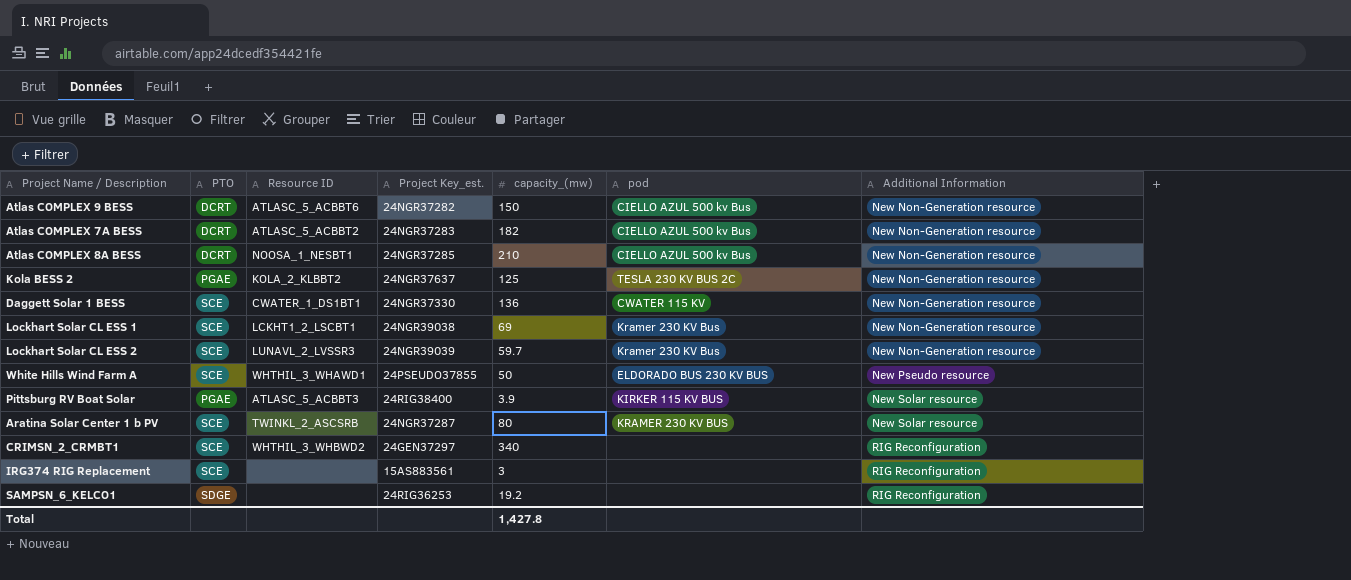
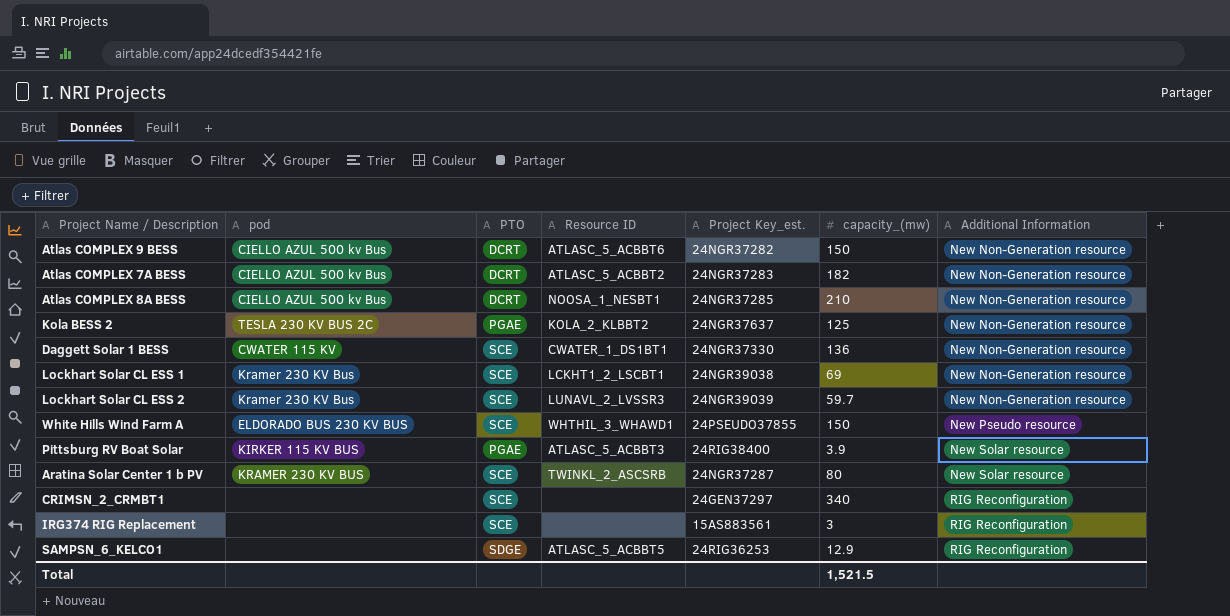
column pod | position: 6 -> 2
White Hills Wind Farm A | capacity_(mw): 50 -> 150
CRIMSN_2_CRMBT1 | Resource ID: WHTHIL_3_WHBWD2 -> none
SAMPSN_6_KELCO1 | Resource ID: none -> ATLASC_5_ACBBT5
SAMPSN_6_KELCO1 | capacity_(mw): 19.2 -> 12.9
Total | capacity_(mw): 1,427.8 -> 1,521.5

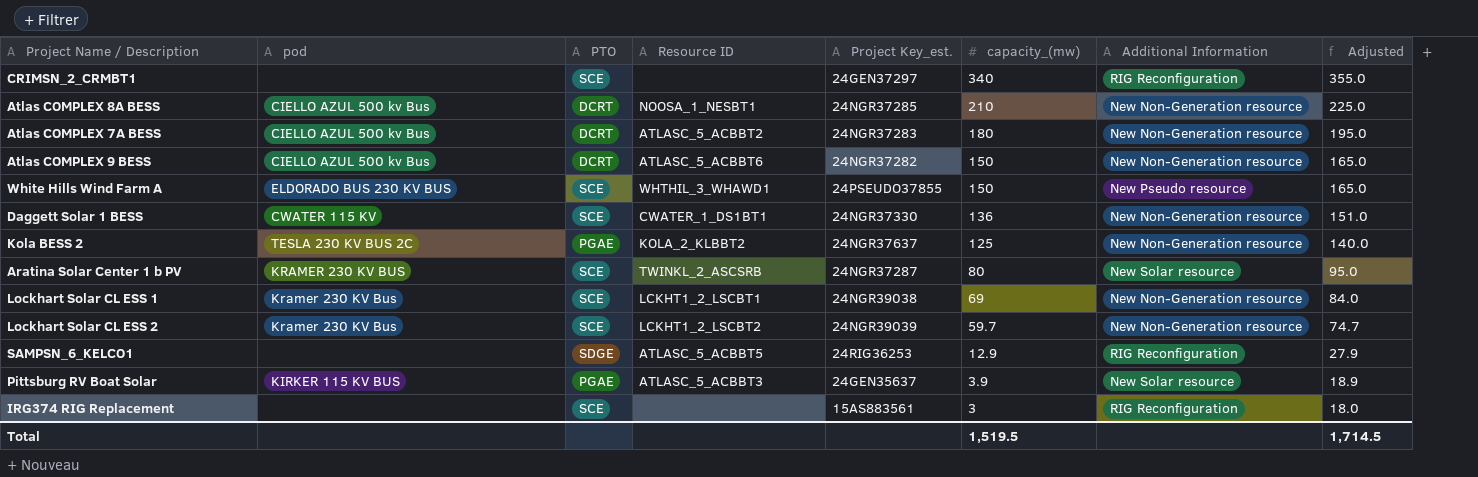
row order: Additional Information ascending -> capacity_(mw) descending
column Adjusted | formula: none -> [capacity_(mw)] + 15
Atlas COMPLEX 7A BESS | capacity_(mw): 182 -> 180
Lockhart Solar CL ESS 2 | Resource ID: LUNAVL_2_LVSSR3 -> LCKHT1_2_LSCBT2
Pittsburg RV Boat Solar | Project Key_est.: 24RIG38400 -> 24GEN35637
Total | capacity_(mw): 1,521.5 -> 1,519.5

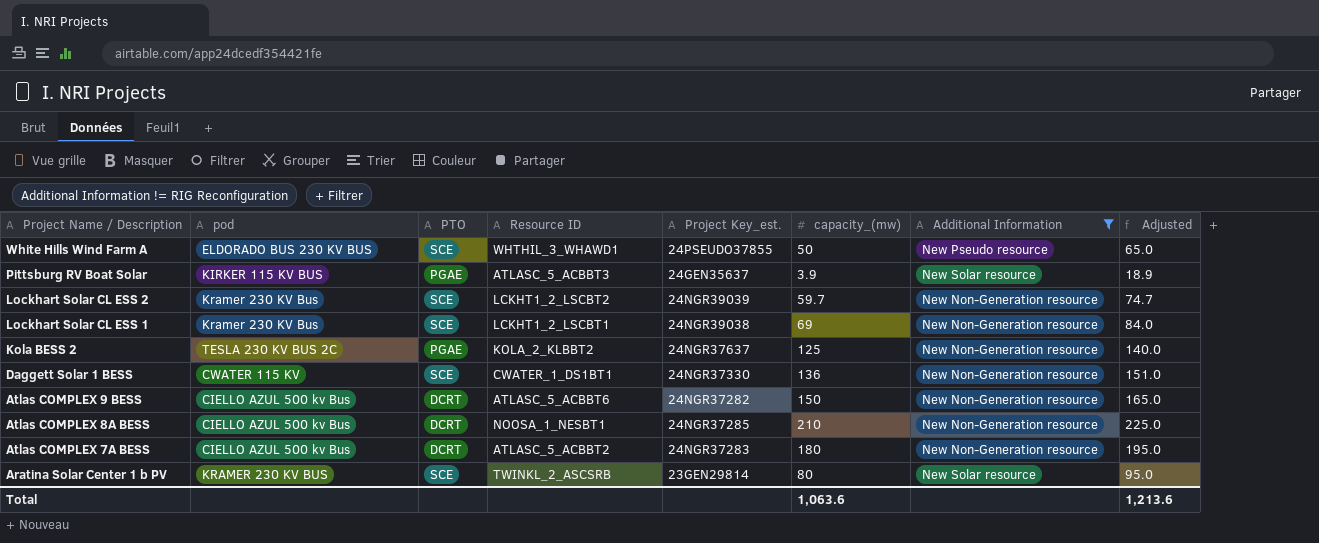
filter: none -> Additional Information != RIG Reconfiguration
row order: capacity_(mw) descending -> Project Name / Description descending
White Hills Wind Farm A | capacity_(mw): 150 -> 50
White Hills Wind Farm A | Adjusted: 165.0 -> 65.0
Aratina Solar Center 1 b PV | Project Key_est.: 24NGR37287 -> 23GEN29814
Total | capacity_(mw): 1,519.5 -> 1,063.6
Total | Adjusted: 1,714.5 -> 1,213.6

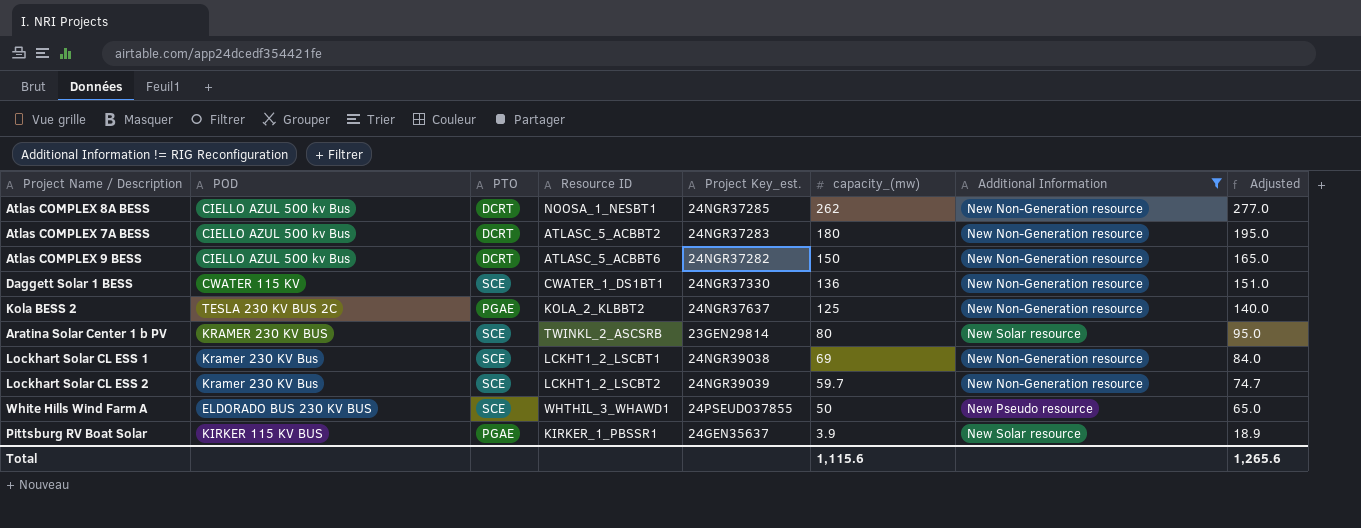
row order: Project Name / Description descending -> capacity_(mw) descending
column name: pod -> POD
Atlas COMPLEX 8A BESS | capacity_(mw): 210 -> 262
Atlas COMPLEX 8A BESS | Adjusted: 225.0 -> 277.0
Pittsburg RV Boat Solar | Resource ID: ATLASC_5_ACBBT3 -> KIRKER_1_PBSSR1
Total | capacity_(mw): 1,063.6 -> 1,115.6
Total | Adjusted: 1,213.6 -> 1,265.6

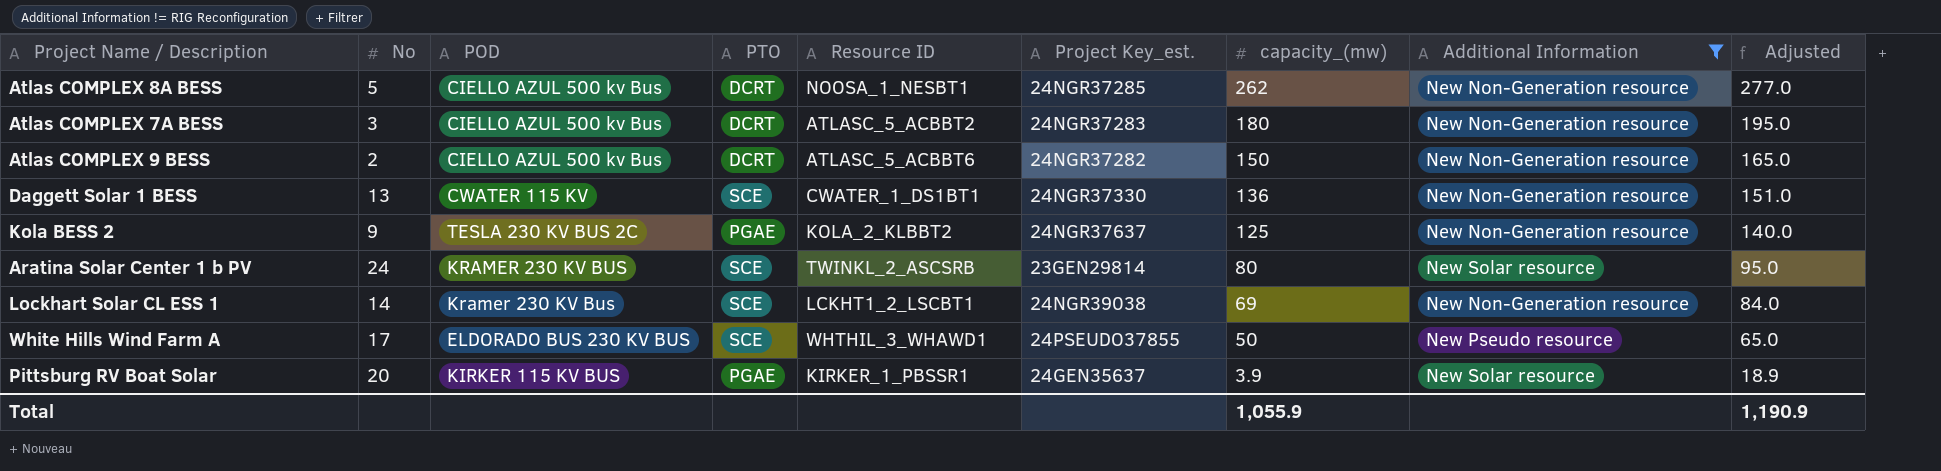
column No | position: none -> 2
row Lockhart Solar CL ESS 2: Kramer 230 KV Bus | SCE | LCKHT1_2_LSCBT2 | 24NGR39039 | 59.7 | New Non-Generation resource | 74.7 -> none
Total | capacity_(mw): 1,115.6 -> 1,055.9
Total | Adjusted: 1,265.6 -> 1,190.9

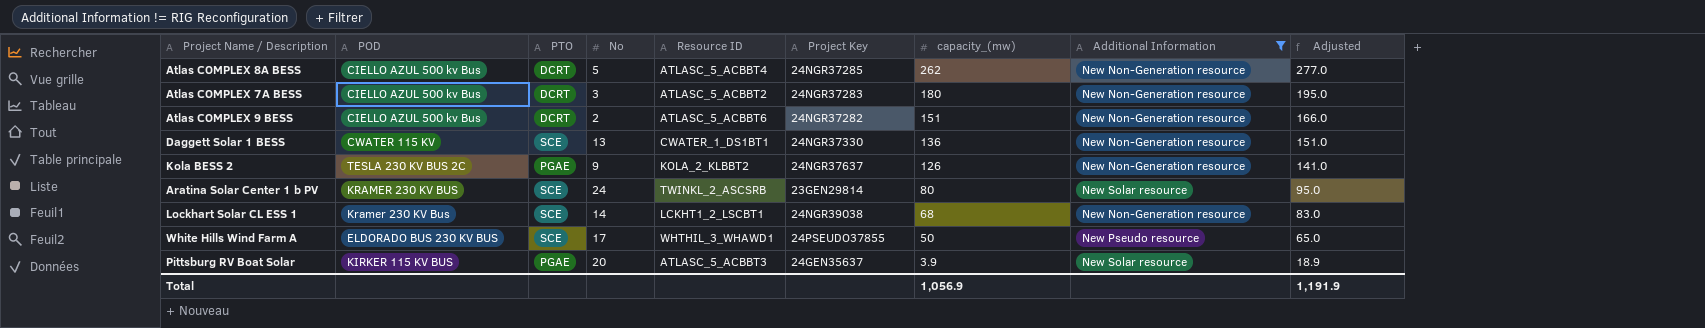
column No | position: 2 -> 4
column name: Project Key_est. -> Project Key
Atlas COMPLEX 8A BESS | Resource ID: NOOSA_1_NESBT1 -> ATLASC_5_ACBBT4
Atlas COMPLEX 9 BESS | capacity_(mw): 150 -> 151
Atlas COMPLEX 9 BESS | Adjusted: 165.0 -> 166.0
Kola BESS 2 | capacity_(mw): 125 -> 126
Kola BESS 2 | Adjusted: 140.0 -> 141.0
Lockhart Solar CL ESS 1 | capacity_(mw): 69 -> 68
Lockhart Solar CL ESS 1 | Adjusted: 84.0 -> 83.0
Pittsburg RV Boat Solar | Resource ID: KIRKER_1_PBSSR1 -> ATLASC_5_ACBBT3
Total | capacity_(mw): 1,055.9 -> 1,056.9
Total | Adjusted: 1,190.9 -> 1,191.9

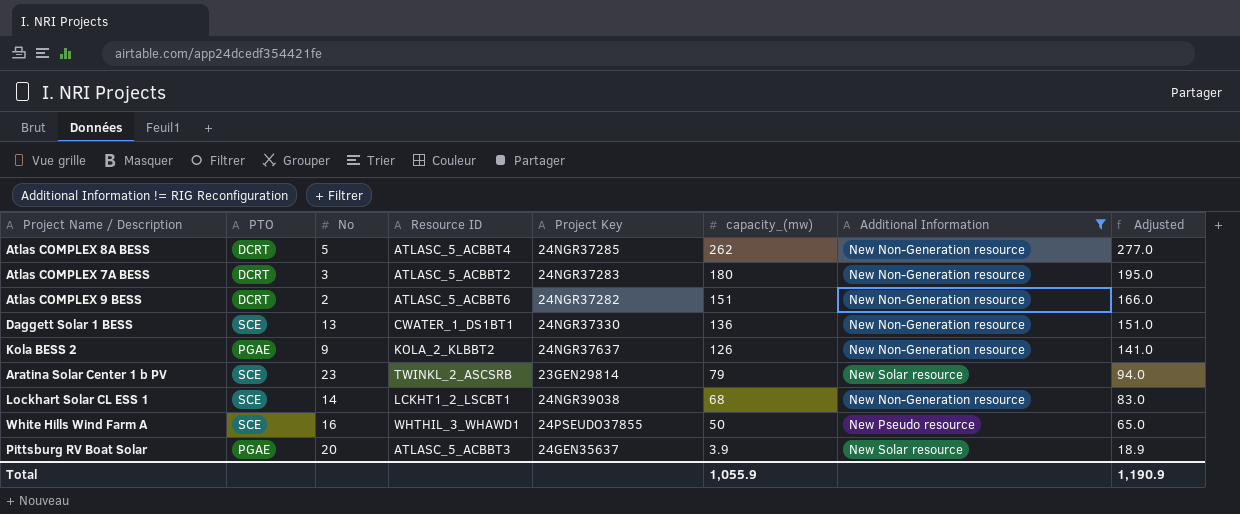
column POD | position: 2 -> none
Aratina Solar Center 1 b PV | No: 24 -> 23
Aratina Solar Center 1 b PV | capacity_(mw): 80 -> 79
Aratina Solar Center 1 b PV | Adjusted: 95.0 -> 94.0
White Hills Wind Farm A | No: 17 -> 16
Total | capacity_(mw): 1,056.9 -> 1,055.9
Total | Adjusted: 1,191.9 -> 1,190.9

